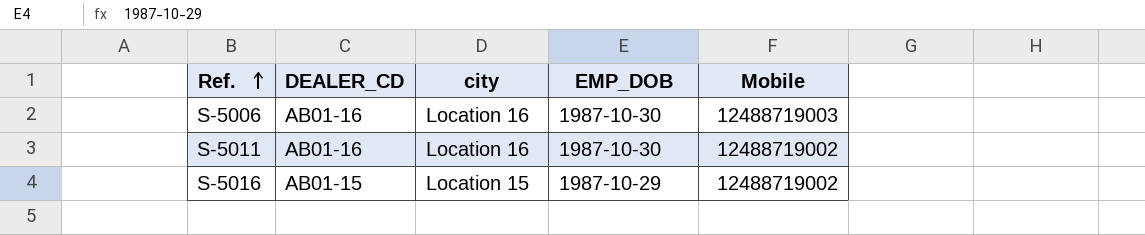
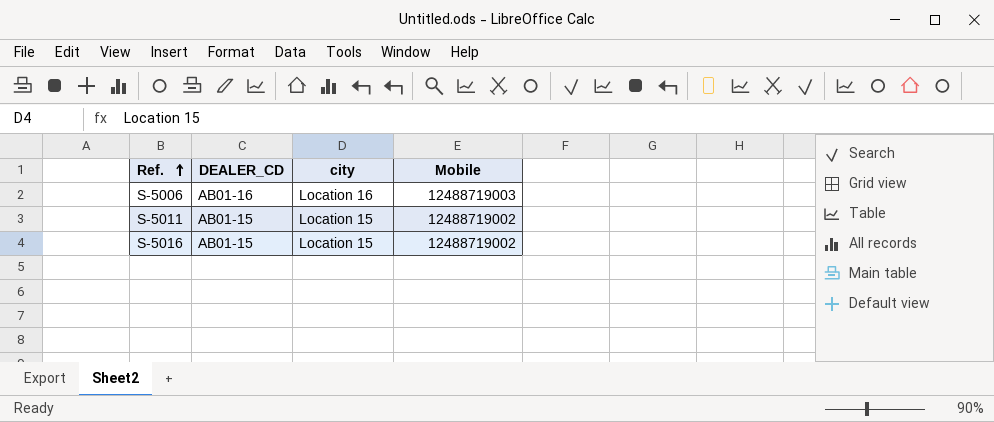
column EMP_DOB | position: 4 -> none
S-5011 | DEALER_CD: AB01-16 -> AB01-15
S-5011 | city: Location 16 -> Location 15

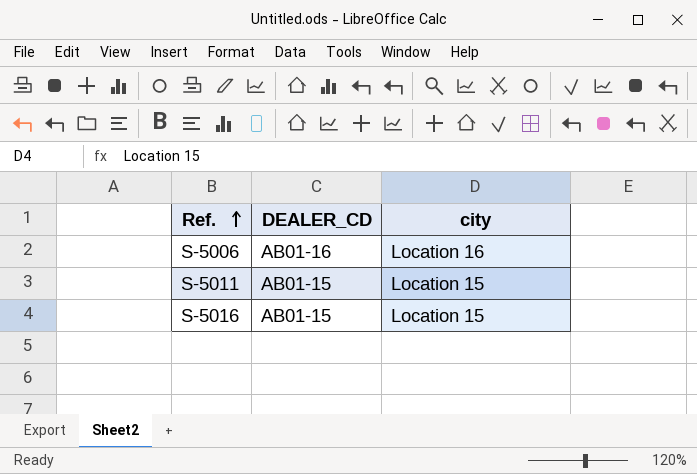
column Mobile | position: 4 -> none

